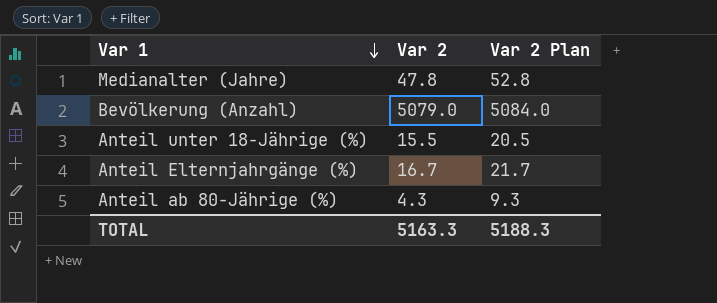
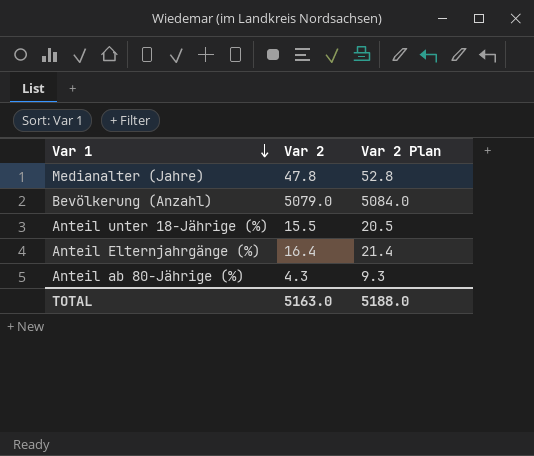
Anteil Elternjahrgänge (%) | Var 2: 16.7 -> 16.4
Anteil Elternjahrgänge (%) | Var 2 Plan: 21.7 -> 21.4
TOTAL | Var 2: 5163.3 -> 5163.0
TOTAL | Var 2 Plan: 5188.3 -> 5188.0

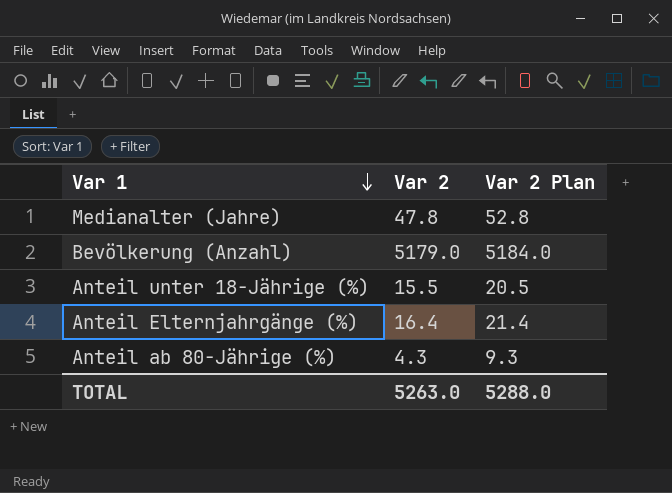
Bevölkerung (Anzahl) | Var 2: 5079.0 -> 5179.0
Bevölkerung (Anzahl) | Var 2 Plan: 5084.0 -> 5184.0
TOTAL | Var 2: 5163.0 -> 5263.0
TOTAL | Var 2 Plan: 5188.0 -> 5288.0

